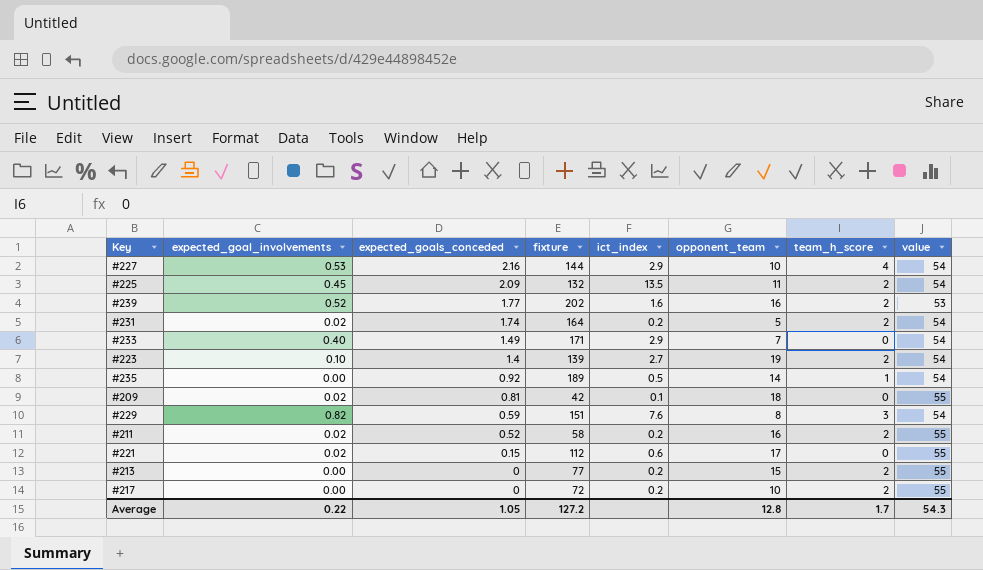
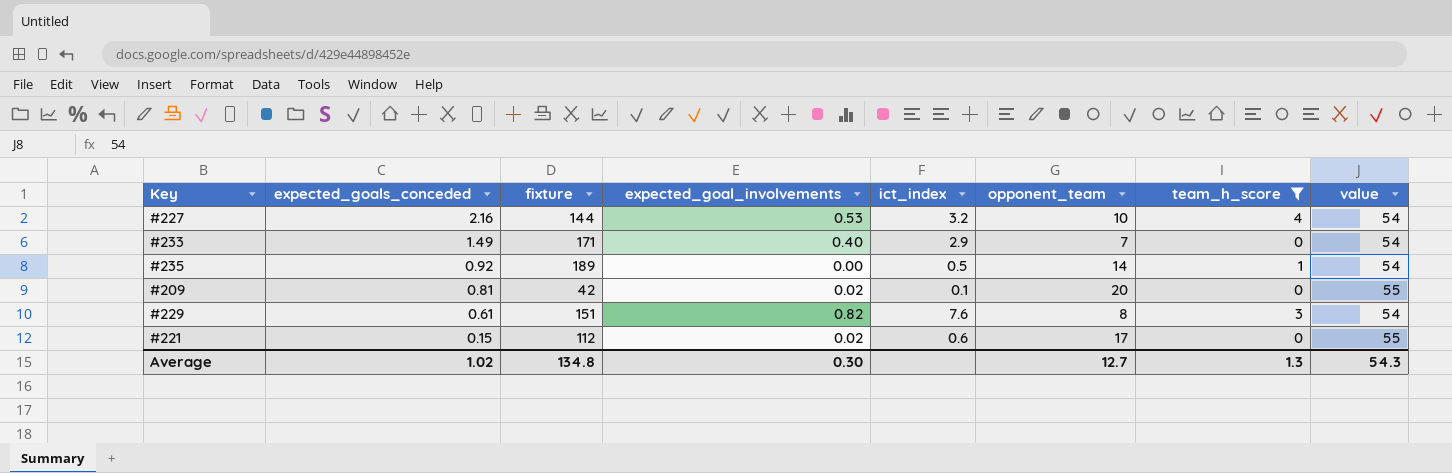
filter: none -> team_h_score != 2
column expected_goal_involvements | position: 2 -> 4
#227 | ict_index: 2.9 -> 3.2
#209 | opponent_team: 18 -> 20
#229 | expected_goals_conceded: 0.59 -> 0.61
Average | expected_goals_conceded: 1.05 -> 1.02
Average | fixture: 127.2 -> 134.8
Average | expected_goal_involvements: 0.22 -> 0.30
Average | opponent_team: 12.8 -> 12.7
Average | team_h_score: 1.7 -> 1.3

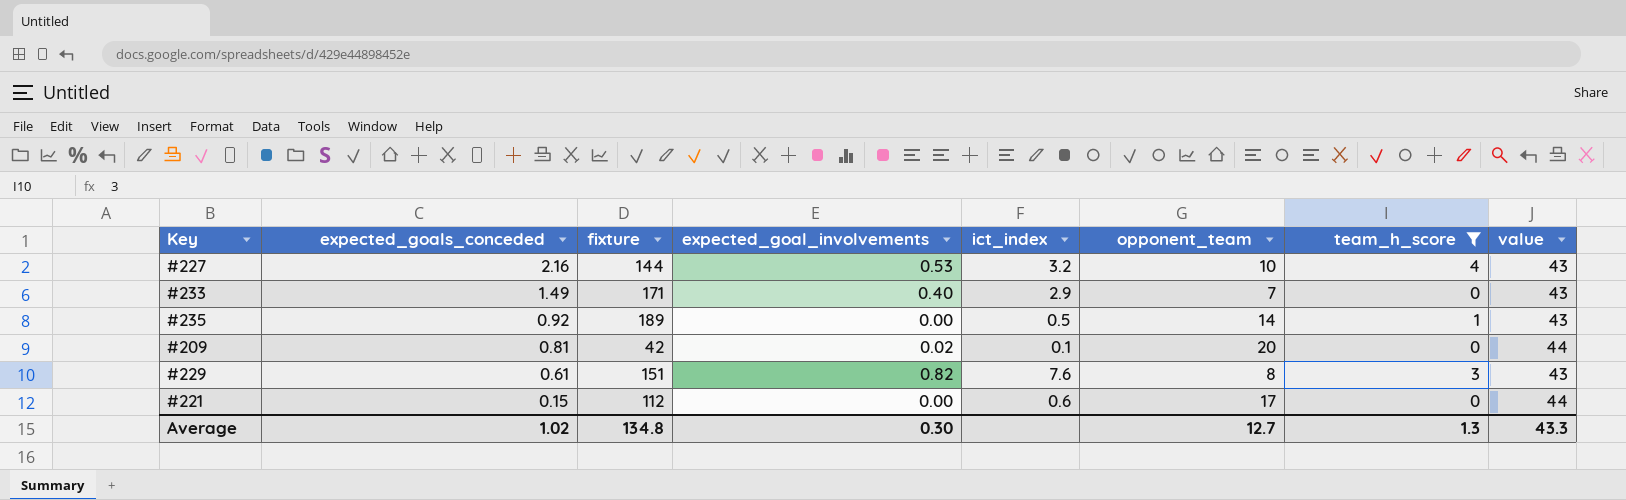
#227 | value: 54 -> 43
#233 | value: 54 -> 43
#235 | value: 54 -> 43
#209 | value: 55 -> 44
#229 | value: 54 -> 43
#221 | expected_goal_involvements: 0.02 -> 0.00
#221 | value: 55 -> 44
Average | value: 54.3 -> 43.3

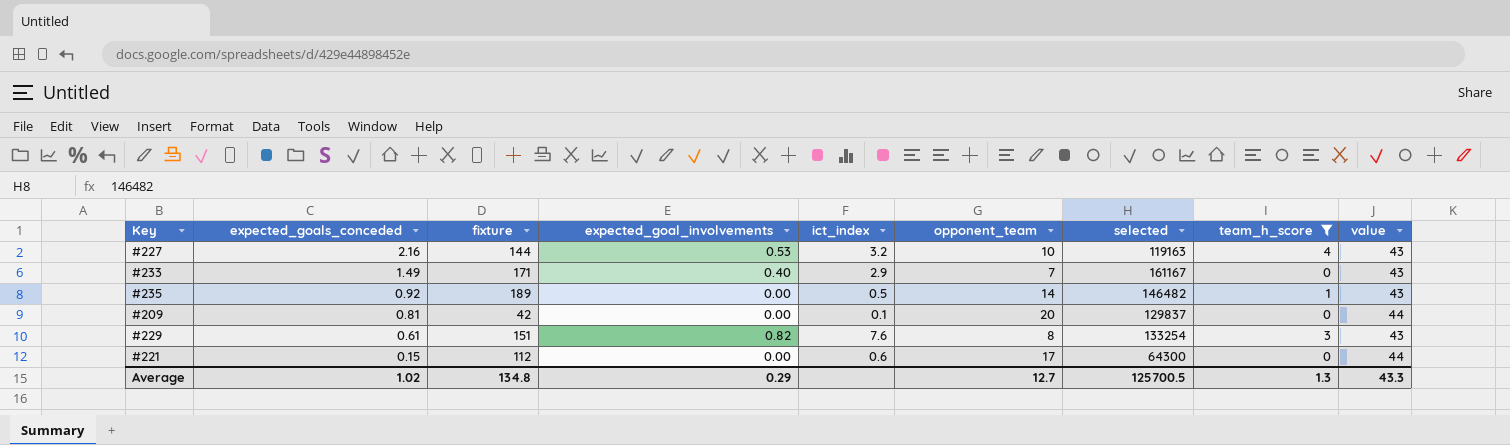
column selected | position: none -> 7
#209 | expected_goal_involvements: 0.02 -> 0.00
Average | expected_goal_involvements: 0.30 -> 0.29

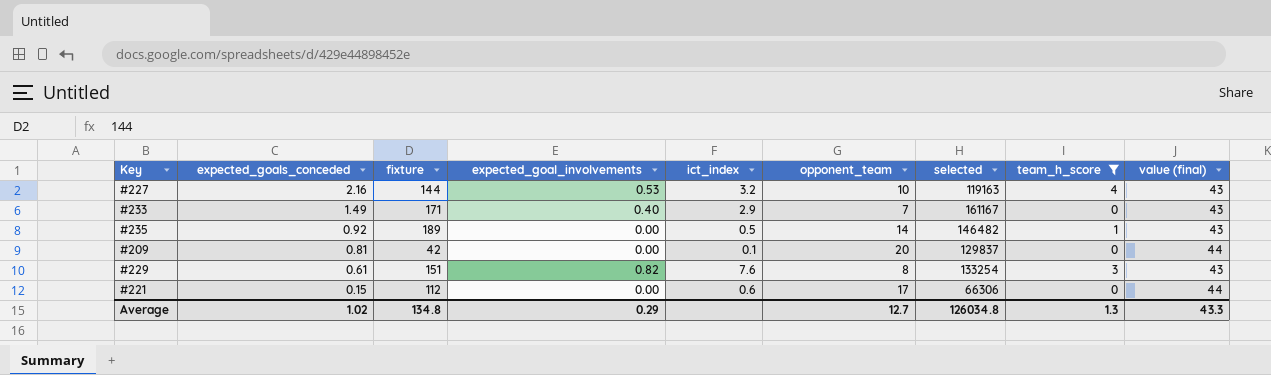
column name: value -> value (final)
#221 | selected: 64300 -> 66306
Average | selected: 125700.5 -> 126034.8

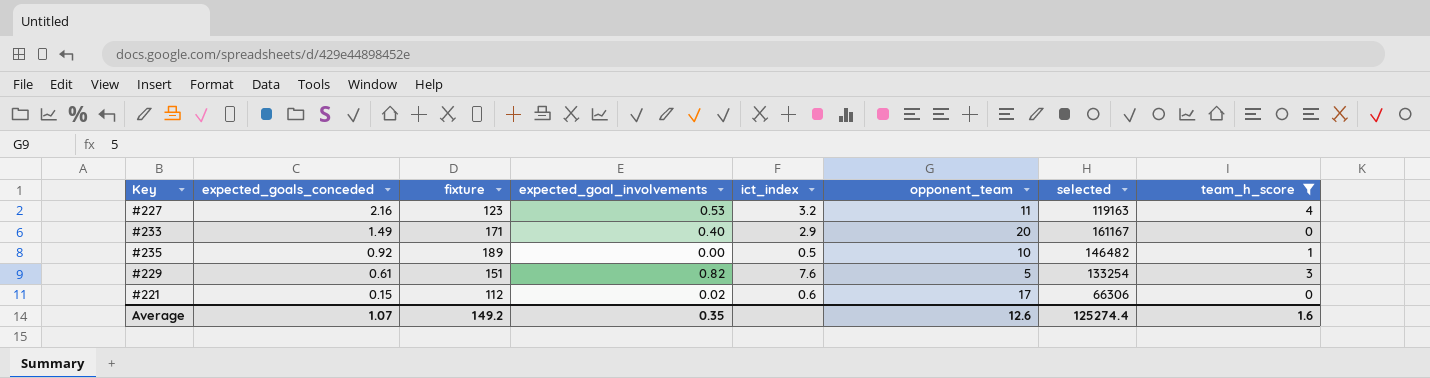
column value (final) | position: 9 -> none
row #209: 0.81 | 42 | 0.00 | 0.1 | 20 | 129837 | 0 | 44 -> none
#227 | fixture: 144 -> 123
#227 | opponent_team: 10 -> 11
#233 | opponent_team: 7 -> 20
#235 | opponent_team: 14 -> 10
#229 | opponent_team: 8 -> 5
#221 | expected_goal_involvements: 0.00 -> 0.02
Average | expected_goals_conceded: 1.02 -> 1.07
Average | fixture: 134.8 -> 149.2
Average | expected_goal_involvements: 0.29 -> 0.35
Average | opponent_team: 12.7 -> 12.6
Average | selected: 126034.8 -> 125274.4
Average | team_h_score: 1.3 -> 1.6

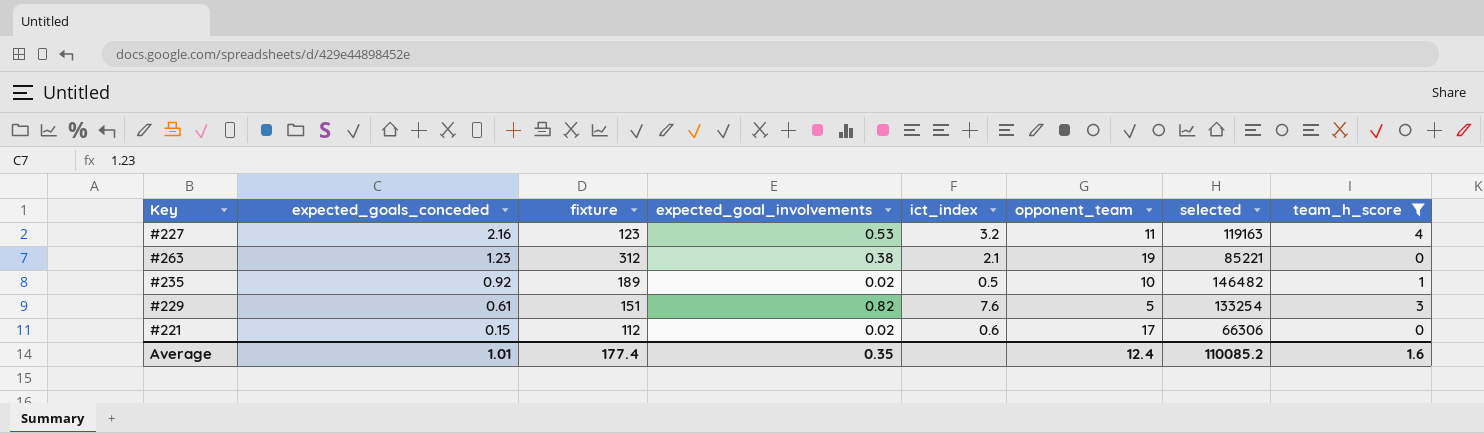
row #233: 1.49 | 171 | 0.40 | 2.9 | 20 | 161167 | 0 -> none
row #263: none -> 1.23 | 312 | 0.38 | 2.1 | 19 | 85221 | 0
#235 | expected_goal_involvements: 0.00 -> 0.02
Average | expected_goals_conceded: 1.07 -> 1.01
Average | fixture: 149.2 -> 177.4
Average | opponent_team: 12.6 -> 12.4
Average | selected: 125274.4 -> 110085.2

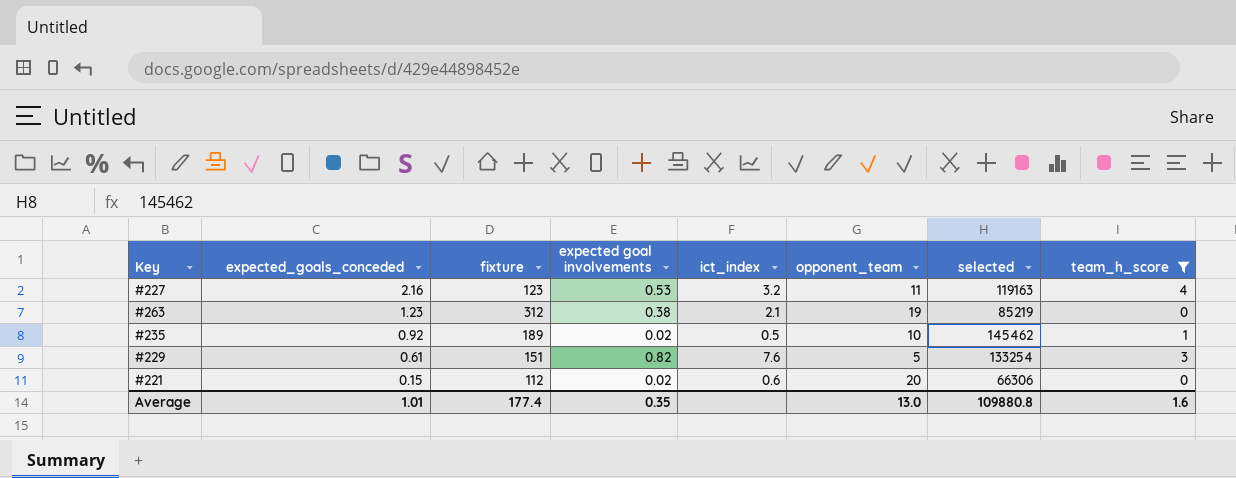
column name: expected_goal_involvements -> expected goal involvements
#263 | selected: 85221 -> 85219
#235 | selected: 146482 -> 145462
#221 | opponent_team: 17 -> 20
Average | opponent_team: 12.4 -> 13.0
Average | selected: 110085.2 -> 109880.8

